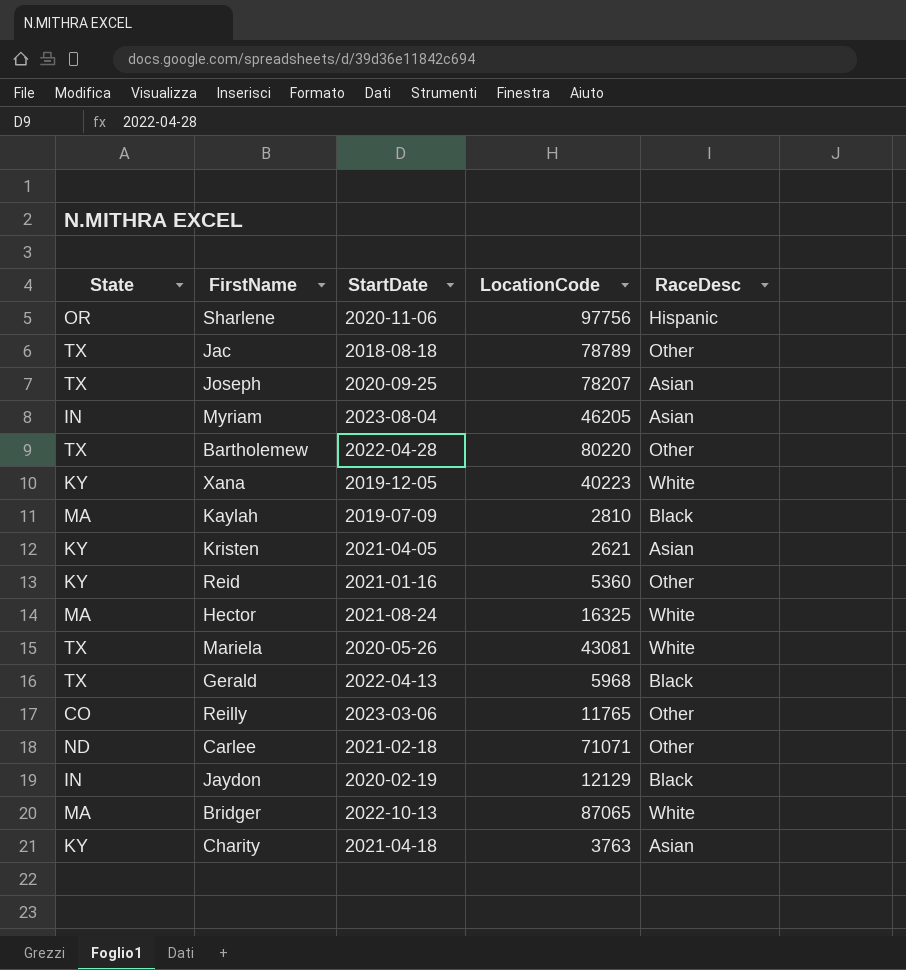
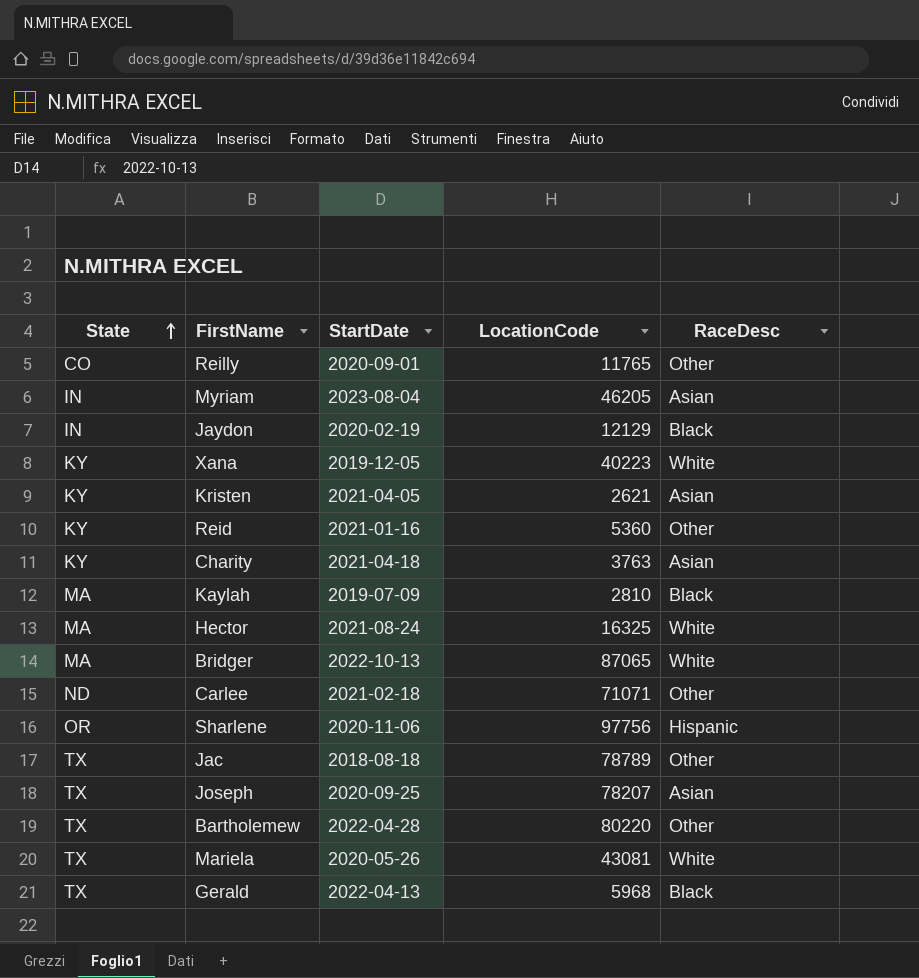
row order: none -> State ascending
Reilly | StartDate: 2023-03-06 -> 2020-09-01

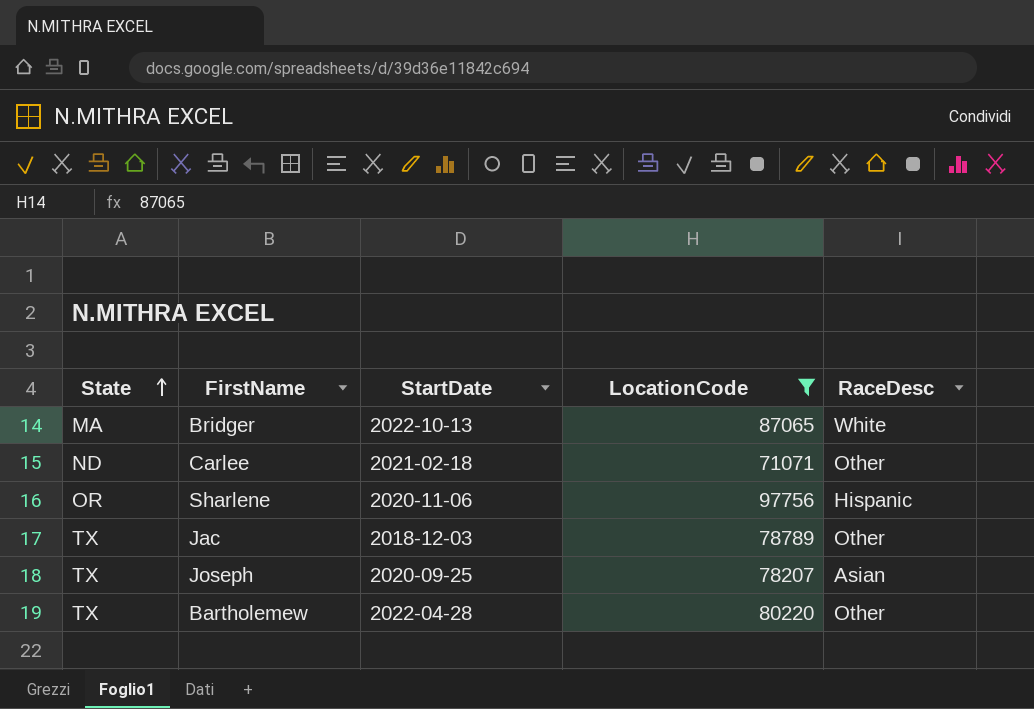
filter: none -> LocationCode >= 71071
Jac | StartDate: 2018-08-18 -> 2018-12-03

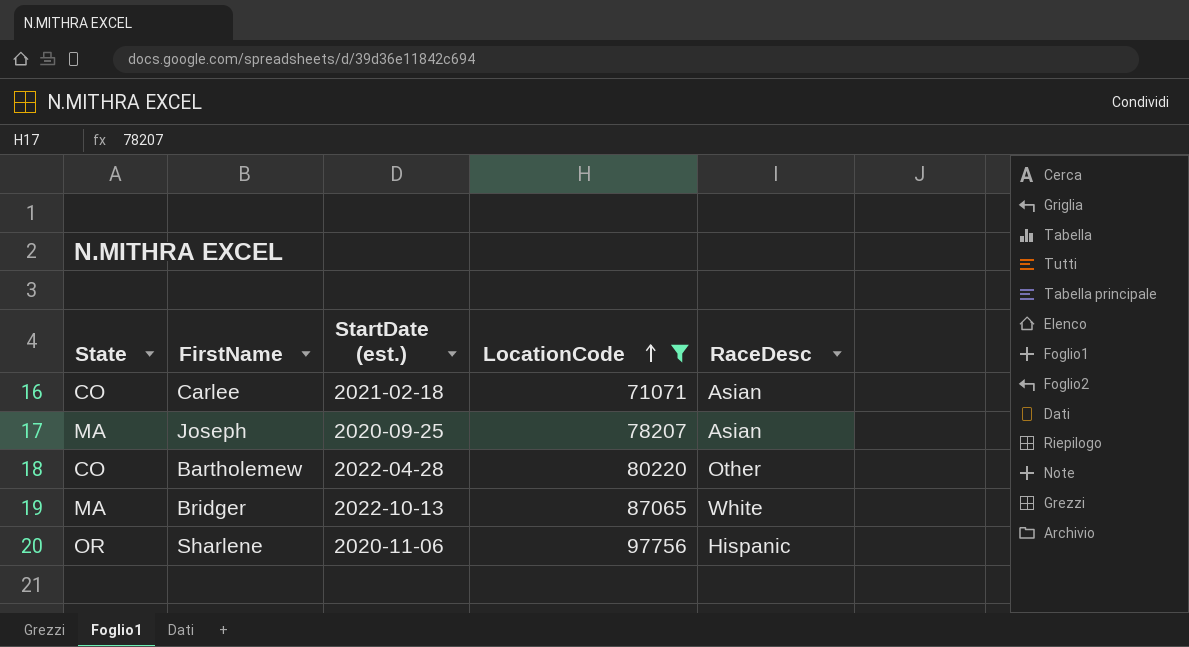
row order: State ascending -> LocationCode ascending
column name: StartDate -> StartDate (est.)
row Jac: TX | 2018-12-03 | 78789 | Other -> none
Carlee | State: ND -> CO
Carlee | RaceDesc: Other -> Asian
Joseph | State: TX -> MA
Bartholemew | State: TX -> CO

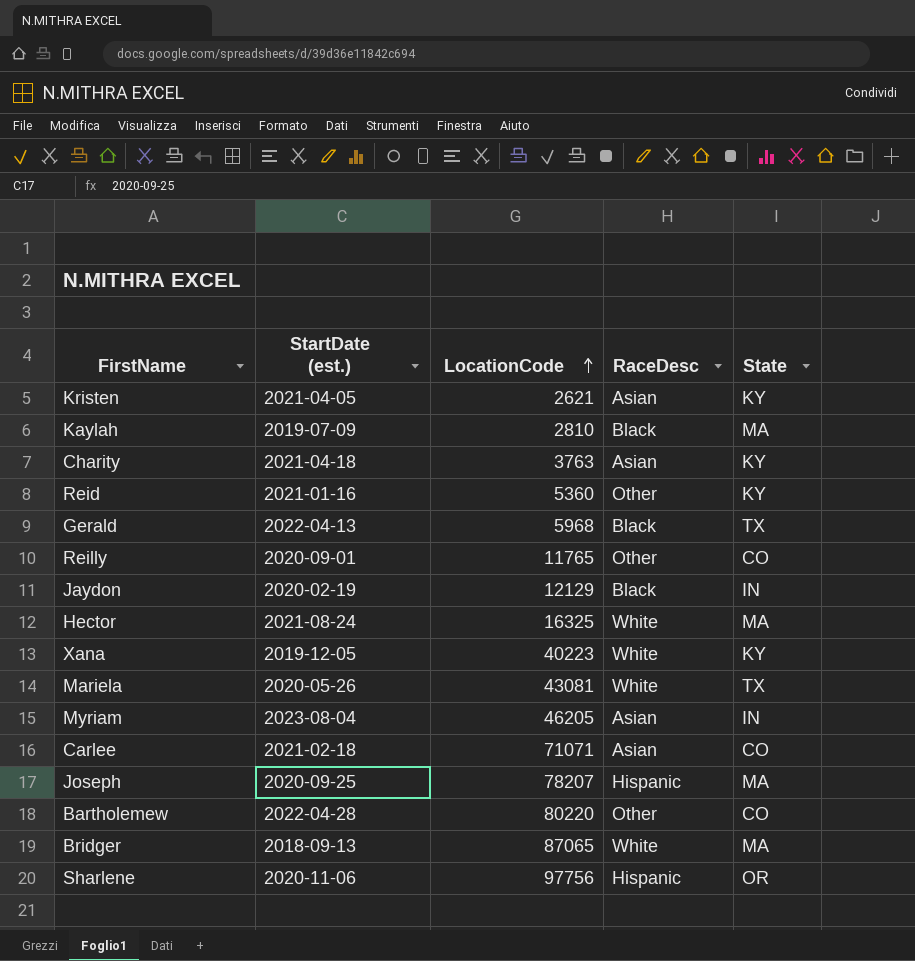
filter: LocationCode >= 71071 -> none
column State | position: 1 -> 5
Joseph | RaceDesc: Asian -> Hispanic
Bridger | StartDate (est.): 2022-10-13 -> 2018-09-13

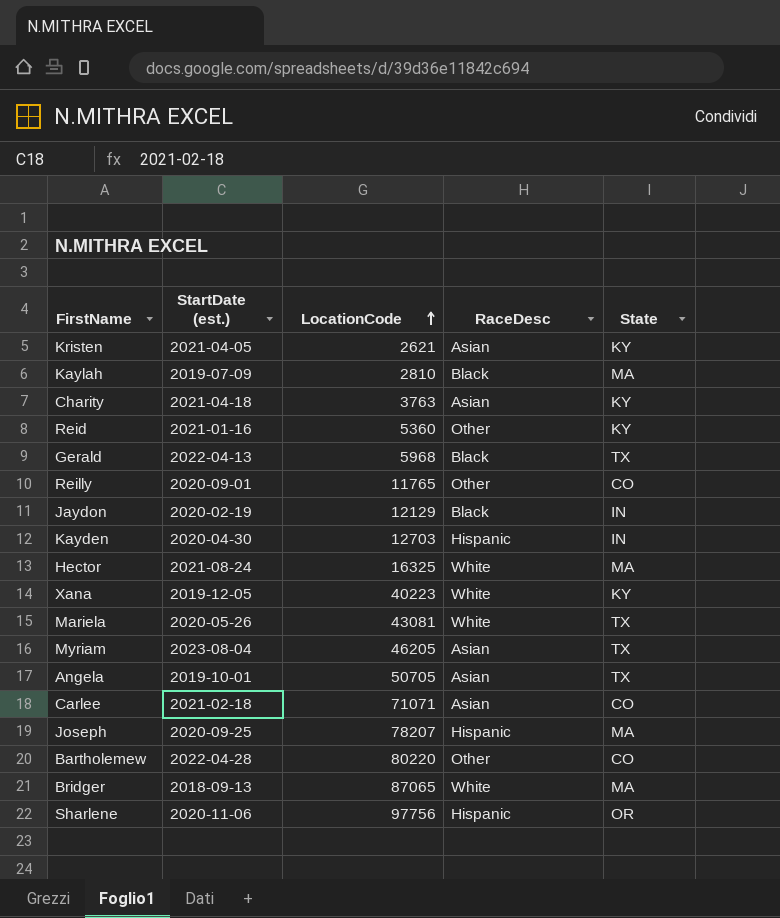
row Kayden: none -> 2020-04-30 | 12703 | Hispanic | IN
Myriam | State: IN -> TX
row Angela: none -> 2019-10-01 | 50705 | Asian | TX

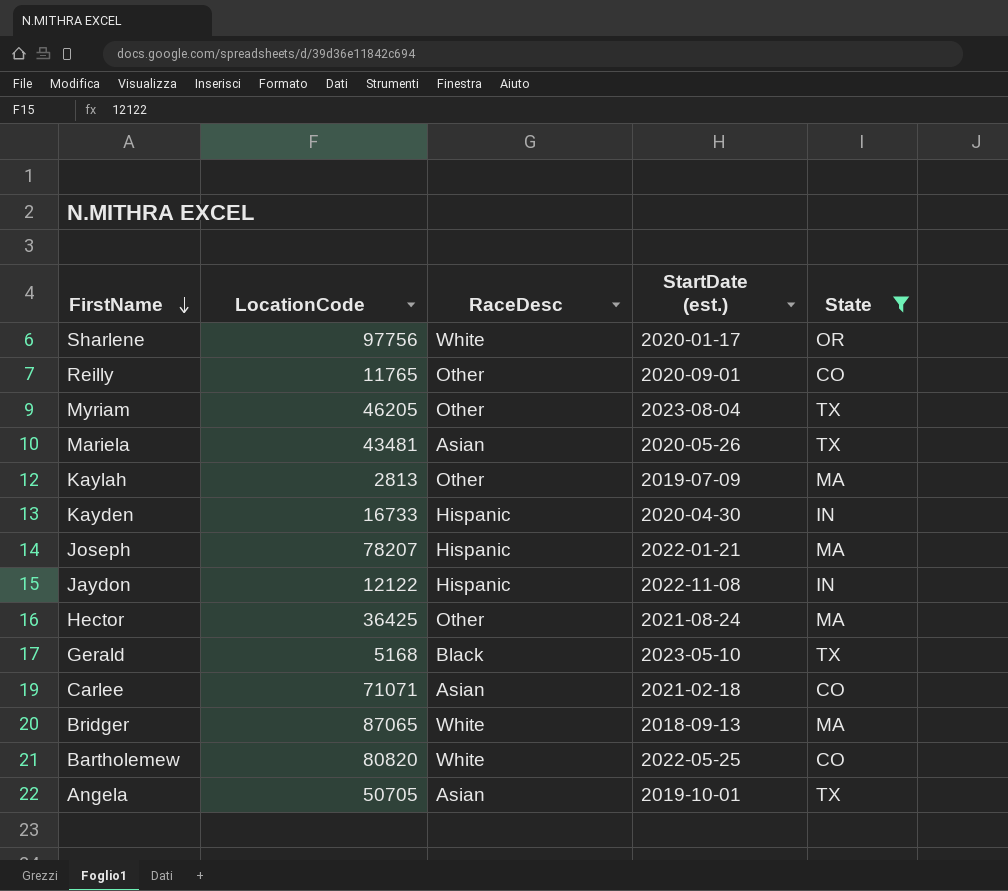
filter: none -> State != KY
row order: LocationCode ascending -> FirstName descending
column StartDate (est.) | position: 2 -> 4
Sharlene | RaceDesc: Hispanic -> White
Sharlene | StartDate (est.): 2020-11-06 -> 2020-01-17
Myriam | RaceDesc: Asian -> Other
Mariela | LocationCode: 43081 -> 43481
Mariela | RaceDesc: White -> Asian
Kaylah | LocationCode: 2810 -> 2813
Kaylah | RaceDesc: Black -> Other
Kayden | LocationCode: 12703 -> 16733
Joseph | StartDate (est.): 2020-09-25 -> 2022-01-21
Jaydon | LocationCode: 12129 -> 12122
Jaydon | RaceDesc: Black -> Hispanic
Jaydon | StartDate (est.): 2020-02-19 -> 2022-11-08
Hector | LocationCode: 16325 -> 36425
Hector | RaceDesc: White -> Other
Gerald | LocationCode: 5968 -> 5168
Gerald | StartDate (est.): 2022-04-13 -> 2023-05-10
Bartholemew | LocationCode: 80220 -> 80820
Bartholemew | RaceDesc: Other -> White
Bartholemew | StartDate (est.): 2022-04-28 -> 2022-05-25

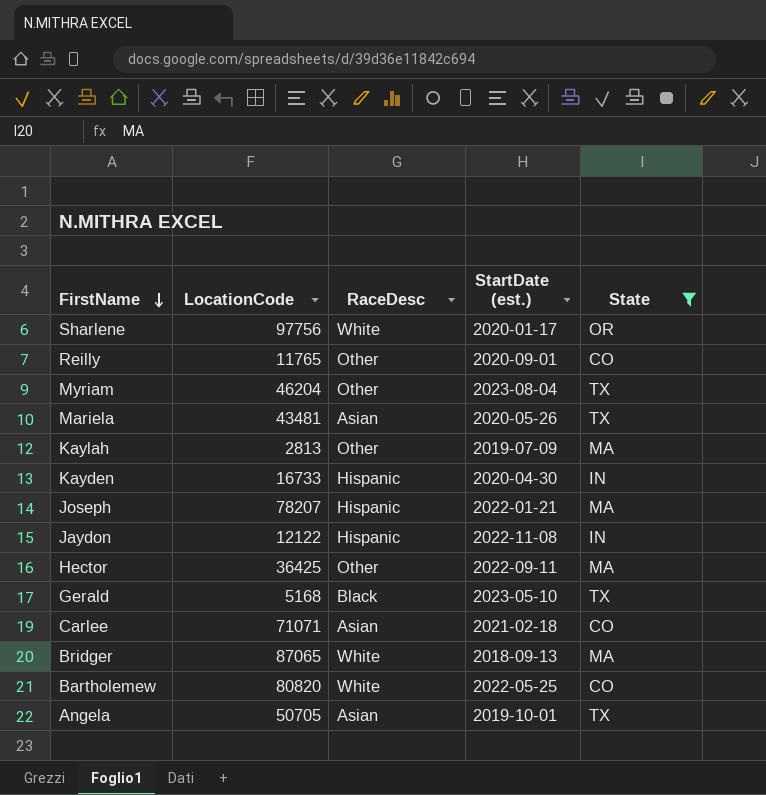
Myriam | LocationCode: 46205 -> 46204
Hector | StartDate (est.): 2021-08-24 -> 2022-09-11

